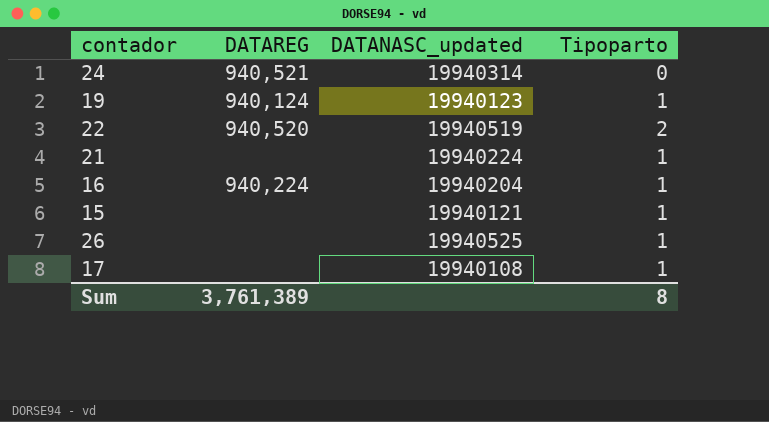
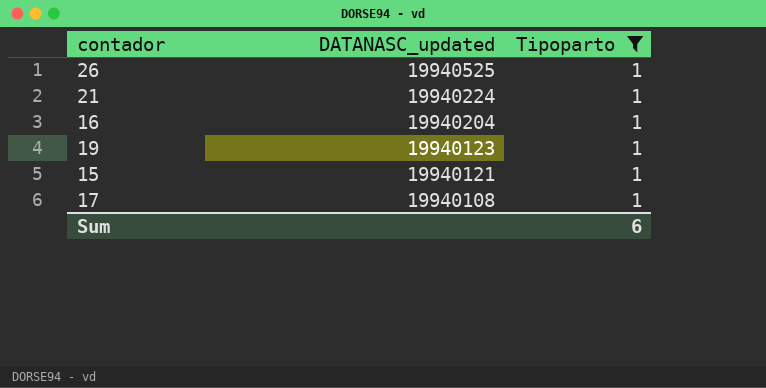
filter: none -> Tipoparto = 1
row order: none -> DATANASC_updated descending
column DATAREG | position: 2 -> none
Sum | Tipoparto: 8 -> 6

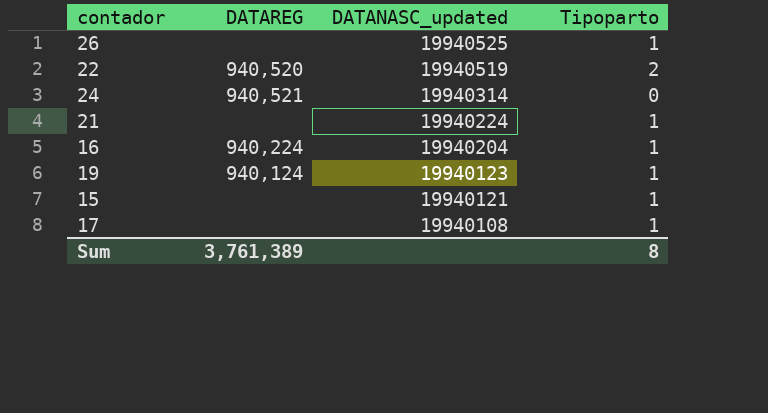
filter: Tipoparto = 1 -> none
column DATAREG | position: none -> 2
Sum | Tipoparto: 6 -> 8

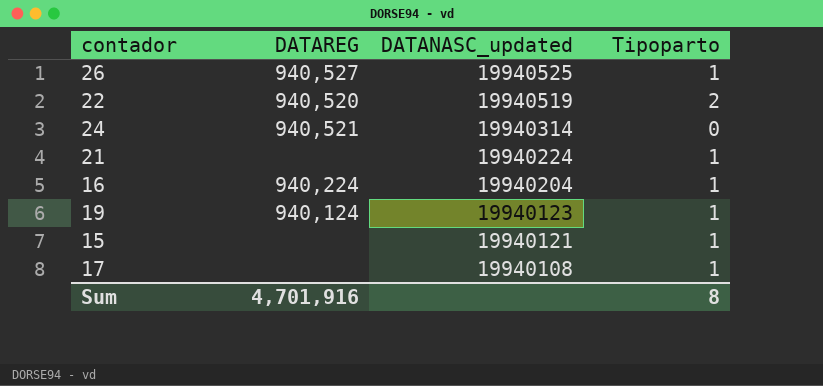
26 | DATAREG: none -> 940,527
Sum | DATAREG: 3,761,389 -> 4,701,916

